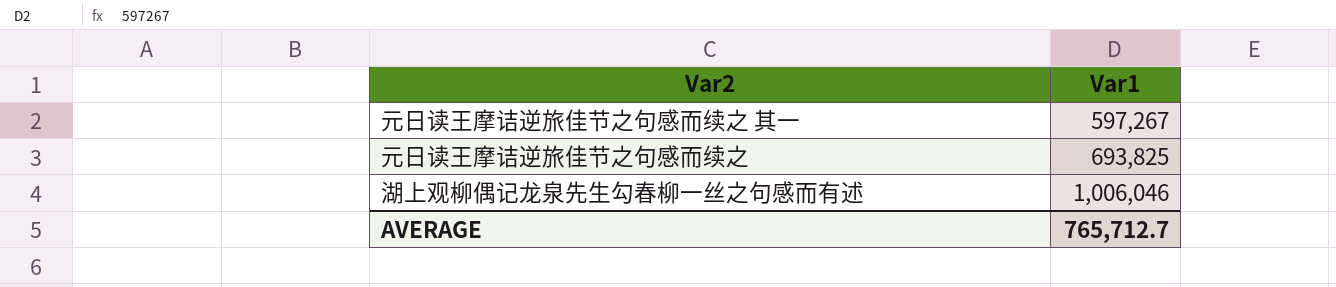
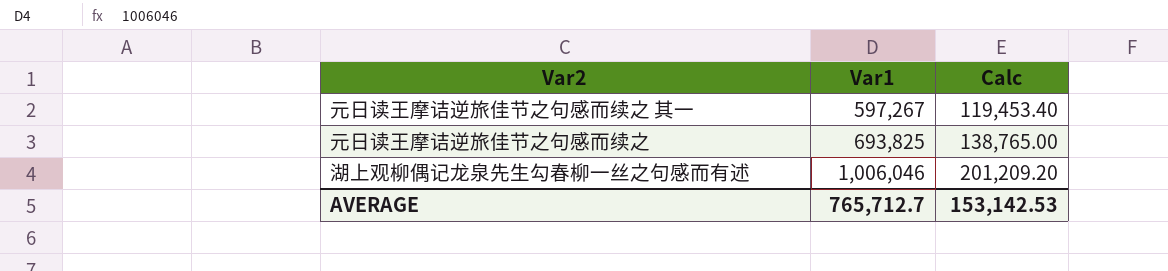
column Calc | formula: none -> [Var1] * 0.2

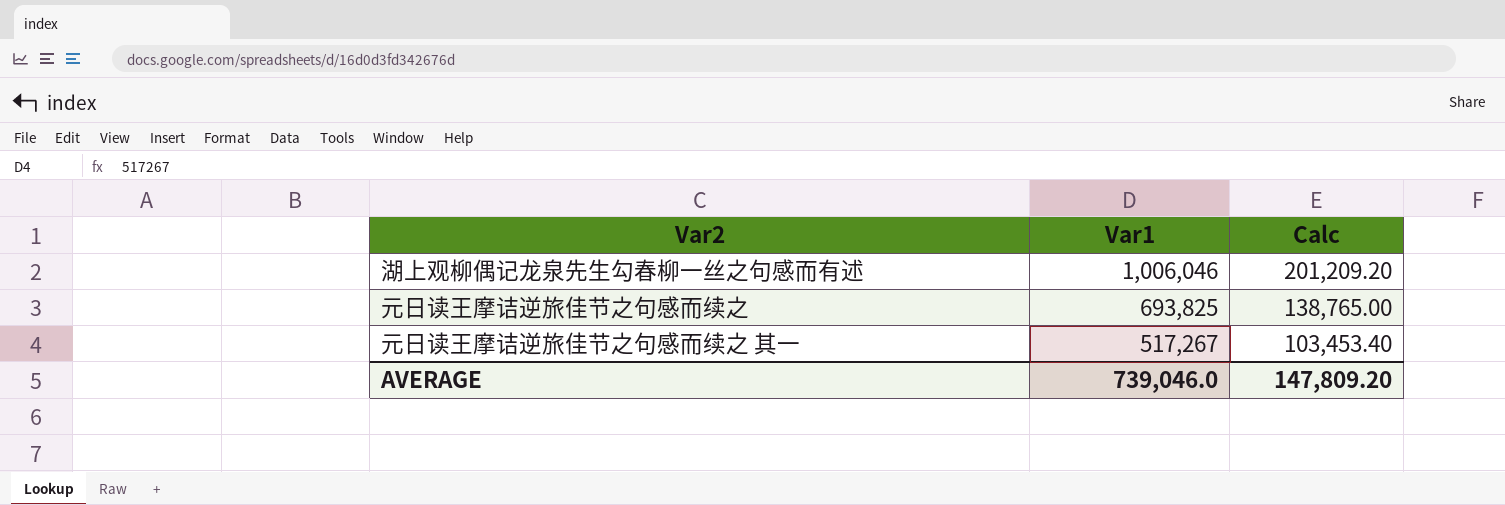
row order: Var1 ascending -> Var1 descending
元日读王摩诘逆旅佳节之句感而续之 其一 | Var1: 597,267 -> 517,267
元日读王摩诘逆旅佳节之句感而续之 其一 | Calc: 119,453.40 -> 103,453.40
AVERAGE | Var1: 765,712.7 -> 739,046.0
AVERAGE | Calc: 153,142.53 -> 147,809.20

